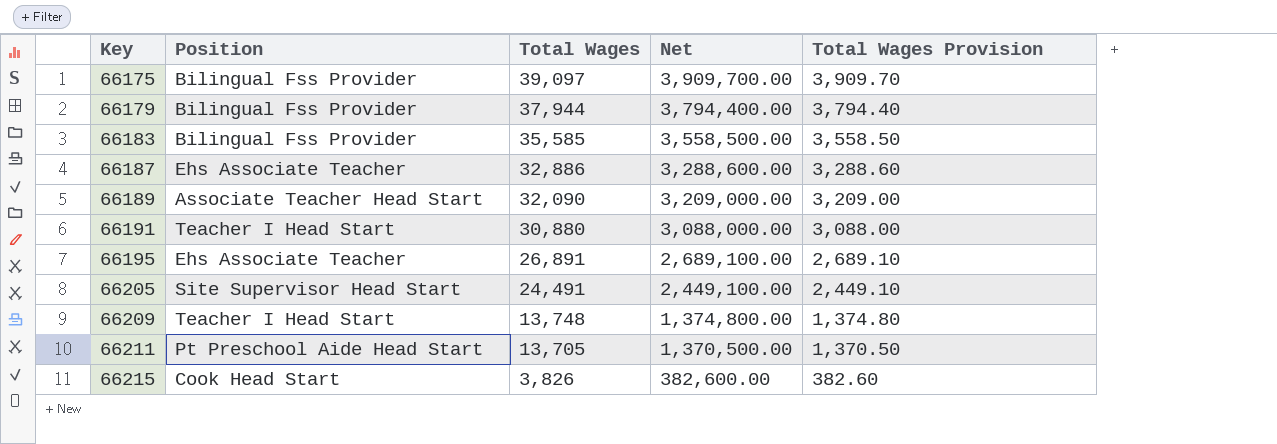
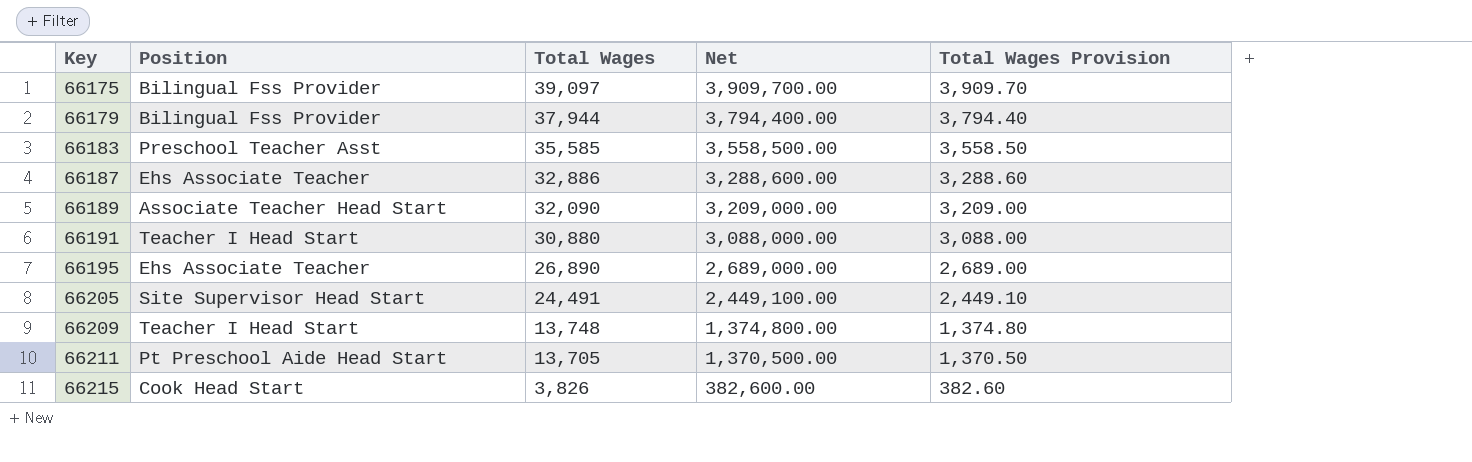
66183 | Position: Bilingual Fss Provider -> Preschool Teacher Asst
66195 | Total Wages: 26,891 -> 26,890
66195 | Net: 2,689,100.00 -> 2,689,000.00
66195 | Total Wages Provision: 2,689.10 -> 2,689.00

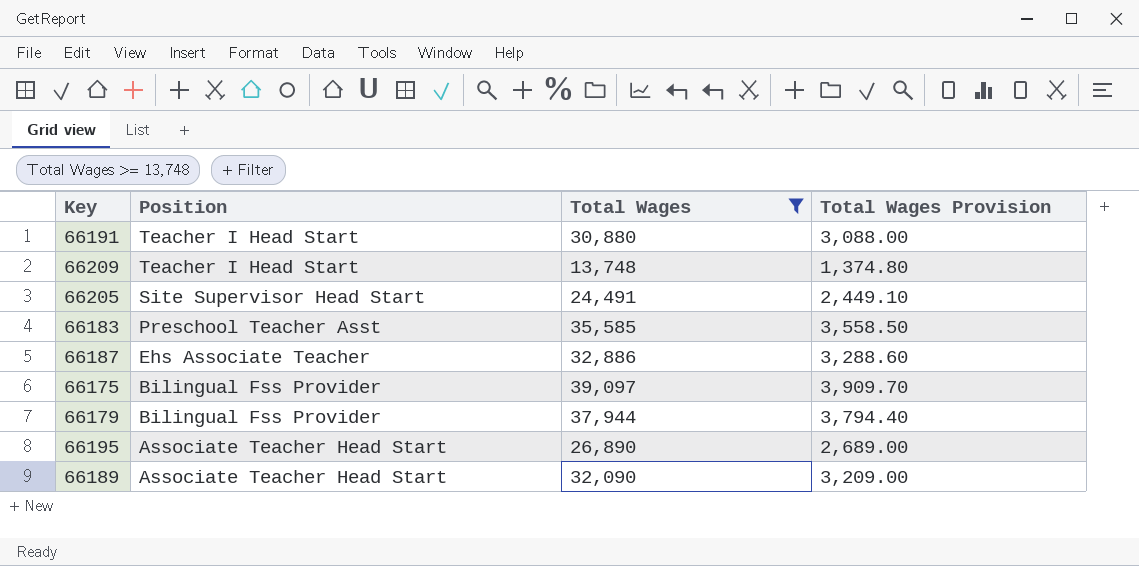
filter: none -> Total Wages >= 13,748
row order: Key ascending -> Position descending
column Net | formula: [Total Wages] * 100 -> none
66195 | Position: Ehs Associate Teacher -> Associate Teacher Head Start

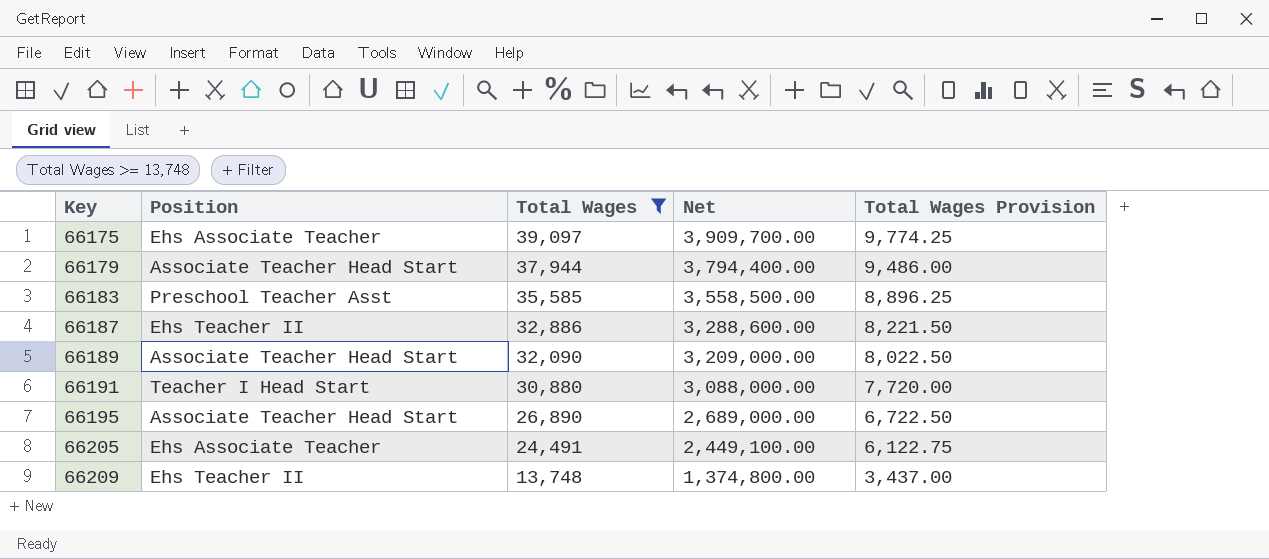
row order: Position descending -> Key ascending
column Net | formula: none -> [Total Wages] * 100
column Total Wages Provision | formula: [Total Wages] * 0.1 -> [Total Wages] * 0.25
66175 | Position: Bilingual Fss Provider -> Ehs Associate Teacher
66179 | Position: Bilingual Fss Provider -> Associate Teacher Head Start
66187 | Position: Ehs Associate Teacher -> Ehs Teacher II
66205 | Position: Site Supervisor Head Start -> Ehs Associate Teacher
66209 | Position: Teacher I Head Start -> Ehs Teacher II

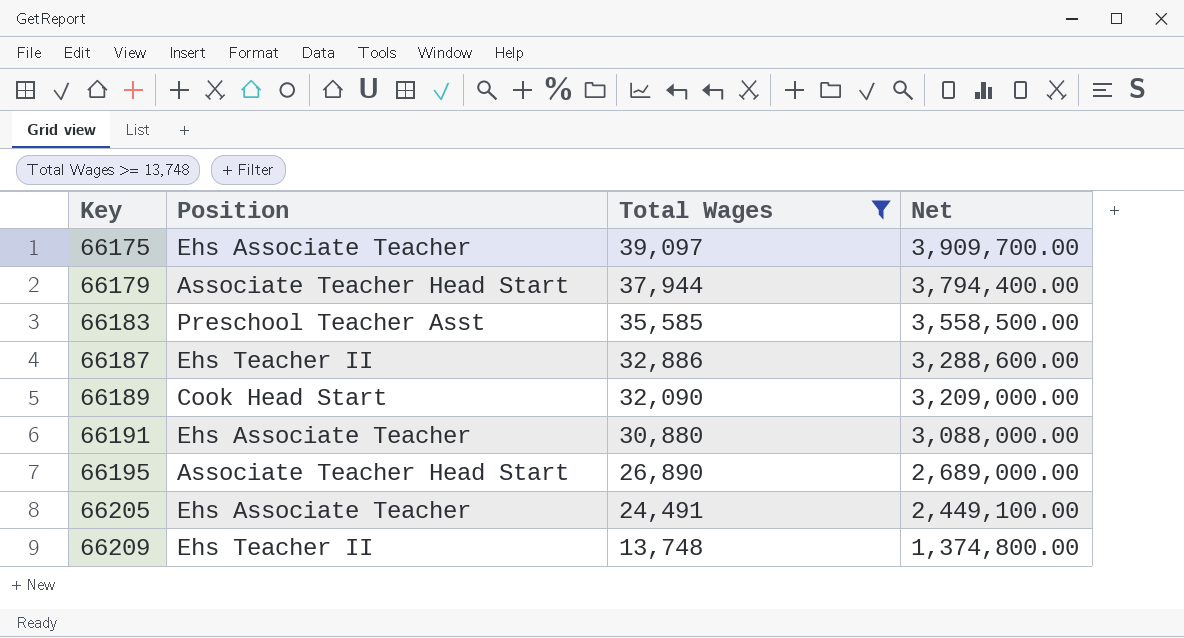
column Total Wages Provision | formula: [Total Wages] * 0.25 -> none
66189 | Position: Associate Teacher Head Start -> Cook Head Start
66191 | Position: Teacher I Head Start -> Ehs Associate Teacher

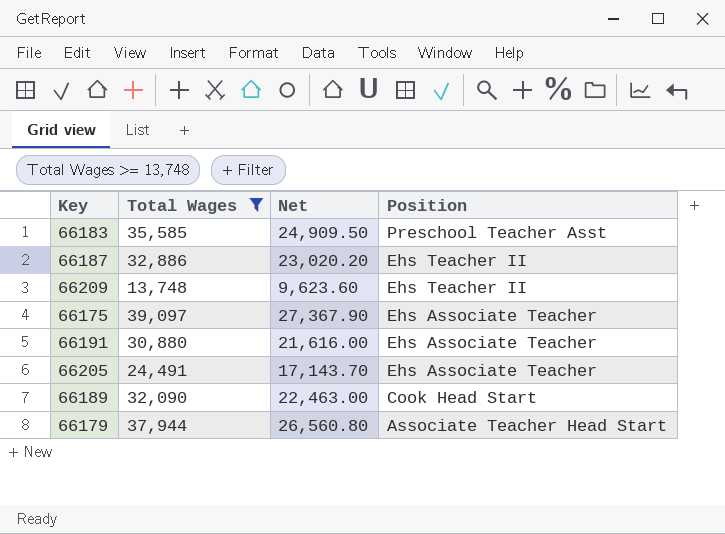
row order: Key ascending -> Position descending
column Net | formula: [Total Wages] * 100 -> [Total Wages] * 0.7
column Position | position: 2 -> 4
row 66195: Associate Teacher Head Start | 26,890 | 2,689,000.00 -> none

